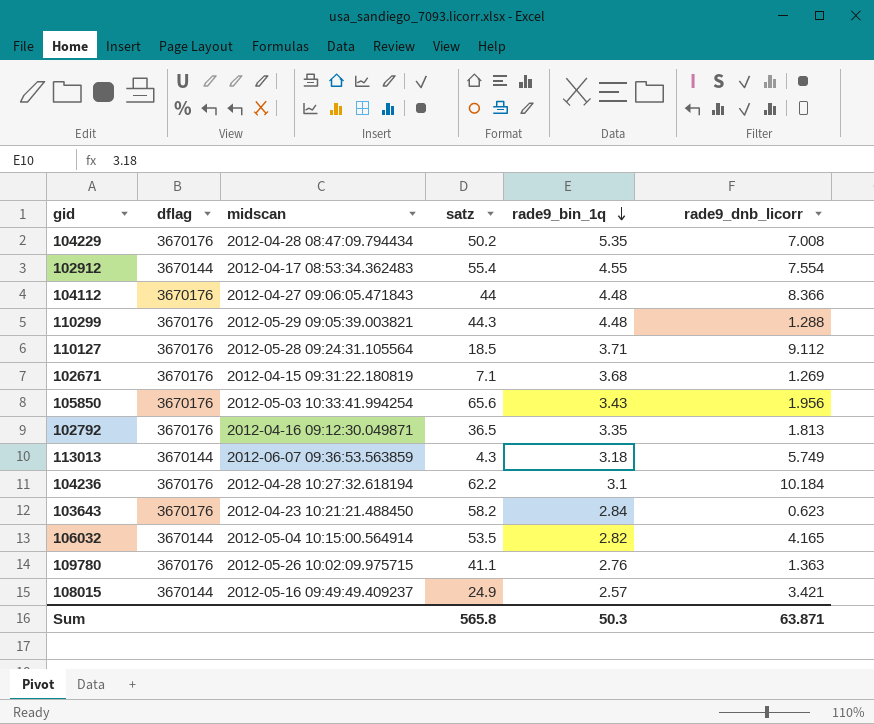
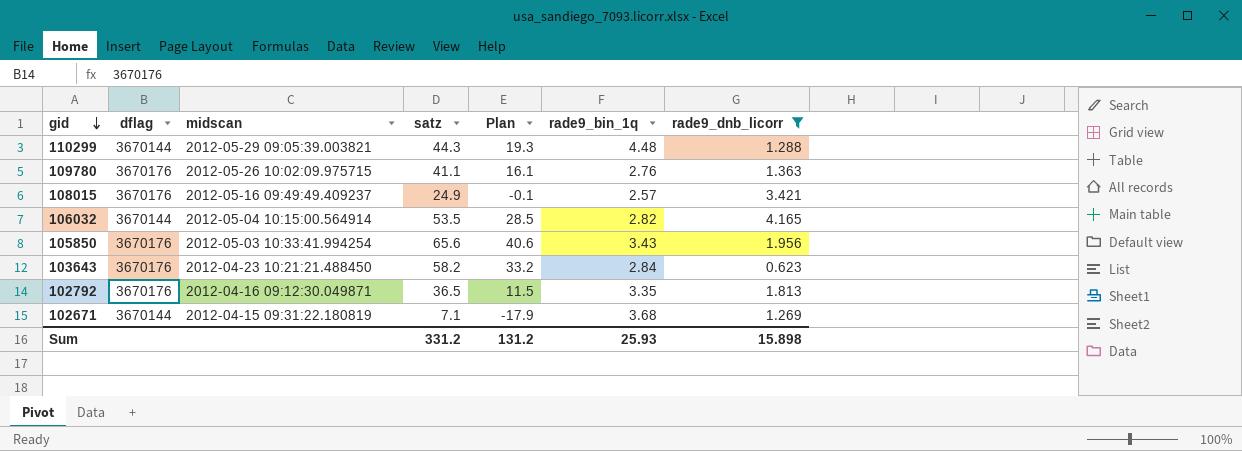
filter: none -> rade9_dnb_licorr <= 4.165
row order: rade9_bin_1q descending -> gid descending
column Plan | formula: none -> [satz] - 25
110299 | dflag: 3670176 -> 3670144
108015 | dflag: 3670144 -> 3670176
102671 | dflag: 3670176 -> 3670144
Sum | satz: 565.8 -> 331.2
Sum | rade9_bin_1q: 50.3 -> 25.93
Sum | rade9_dnb_licorr: 63.871 -> 15.898

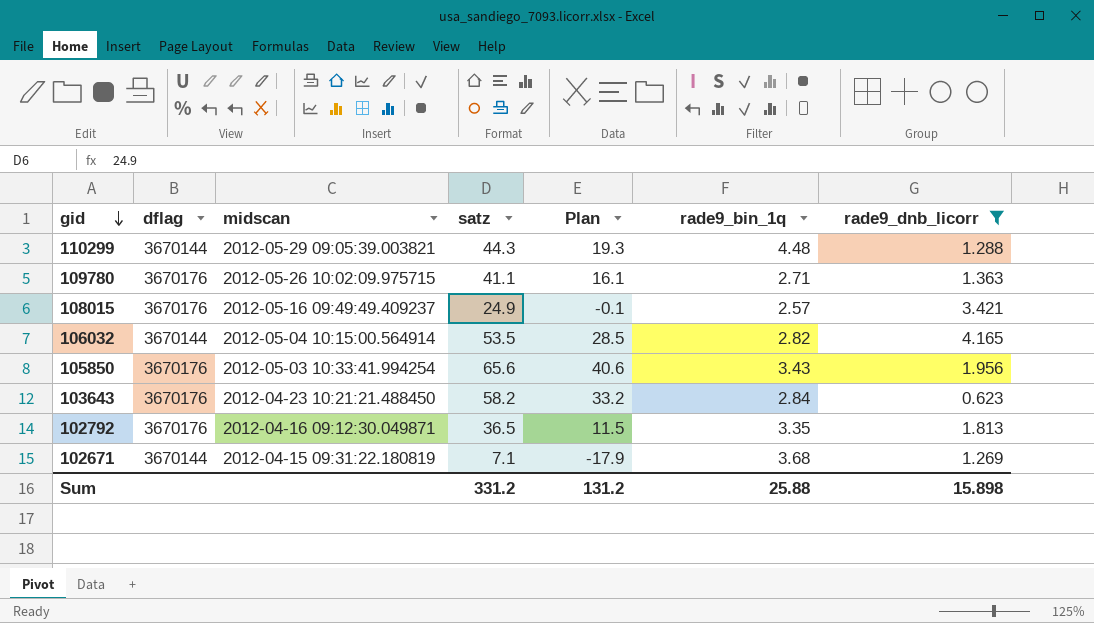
109780 | rade9_bin_1q: 2.76 -> 2.71
Sum | rade9_bin_1q: 25.93 -> 25.88

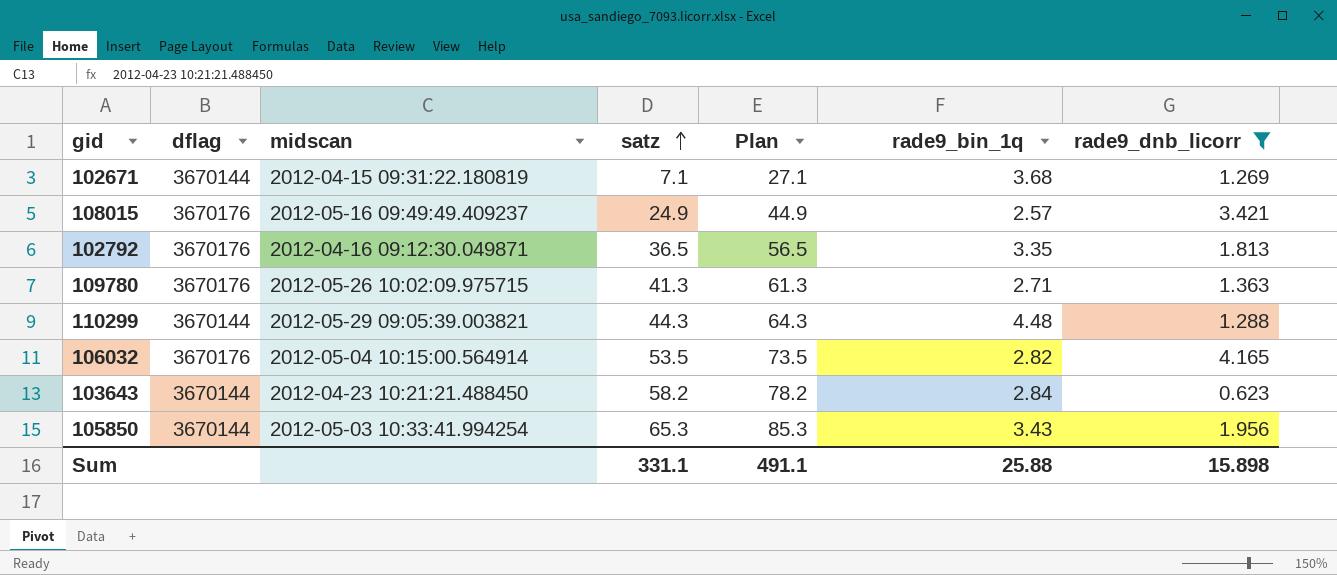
row order: gid descending -> satz ascending
column Plan | formula: [satz] - 25 -> [satz] + 20
109780 | satz: 41.1 -> 41.3
106032 | dflag: 3670144 -> 3670176
103643 | dflag: 3670176 -> 3670144
105850 | dflag: 3670176 -> 3670144
105850 | satz: 65.6 -> 65.3
Sum | satz: 331.2 -> 331.1
Sum | Plan: 131.2 -> 491.1

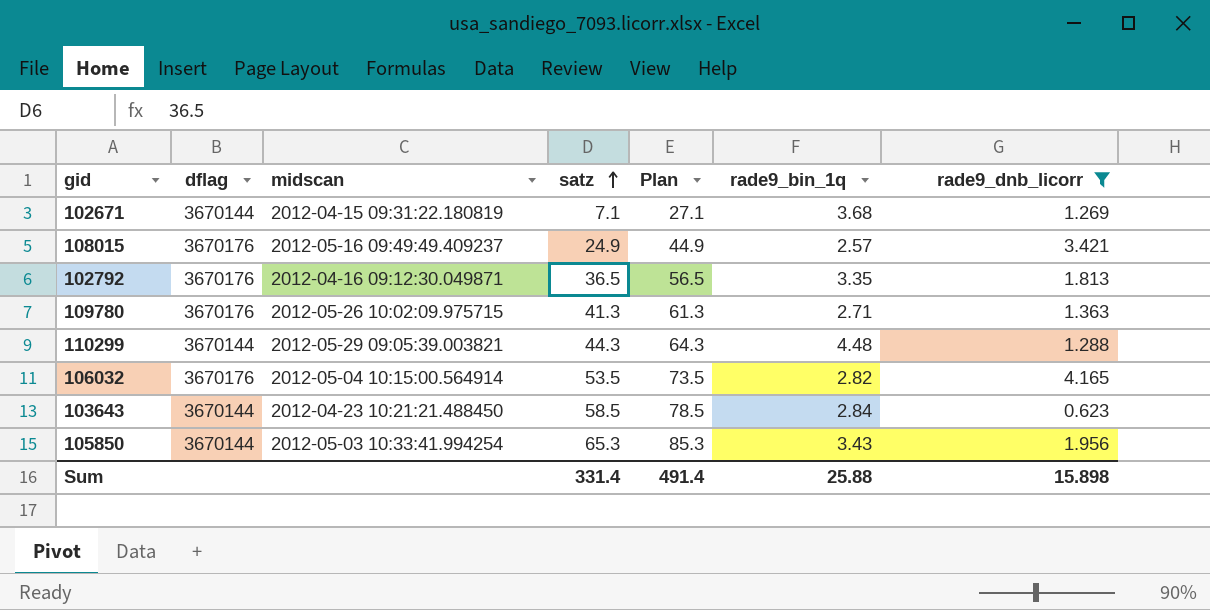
103643 | satz: 58.2 -> 58.5
103643 | Plan: 78.2 -> 78.5
Sum | satz: 331.1 -> 331.4
Sum | Plan: 491.1 -> 491.4

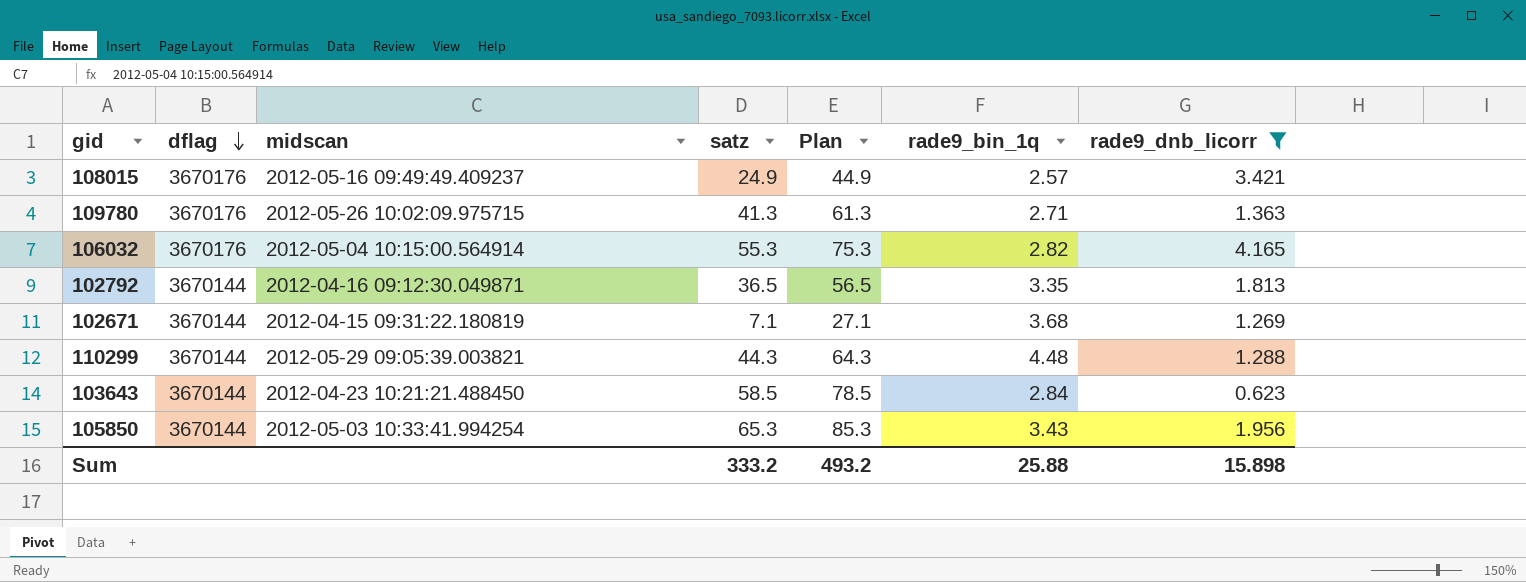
row order: satz ascending -> dflag descending
106032 | satz: 53.5 -> 55.3
106032 | Plan: 73.5 -> 75.3
102792 | dflag: 3670176 -> 3670144
Sum | satz: 331.4 -> 333.2
Sum | Plan: 491.4 -> 493.2

